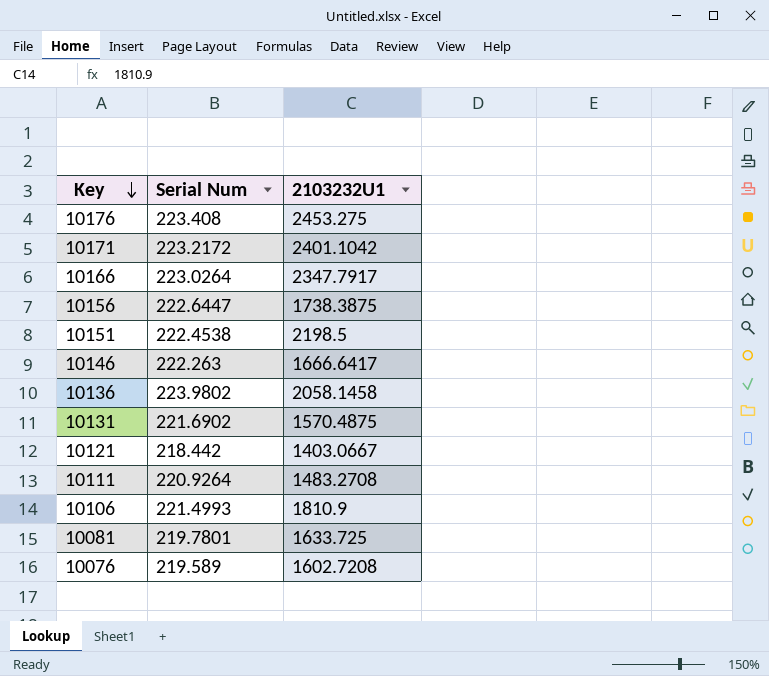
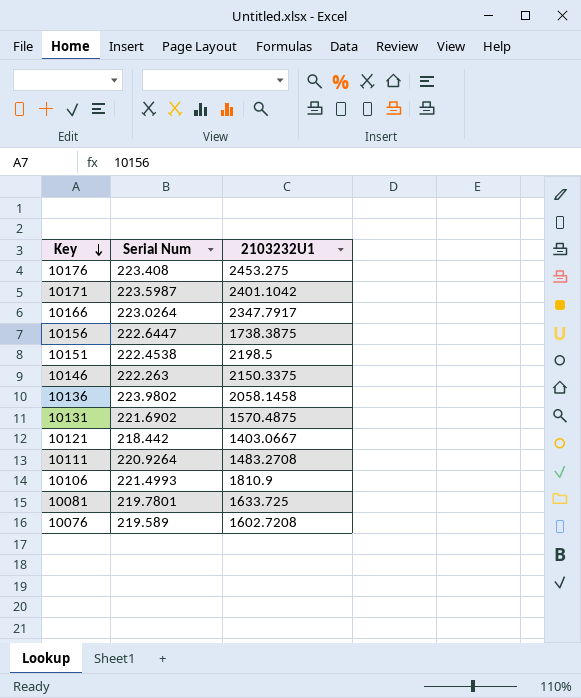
10171 | Serial Num: 223.2172 -> 223.5987
10146 | 2103232U1: 1666.6417 -> 2150.3375

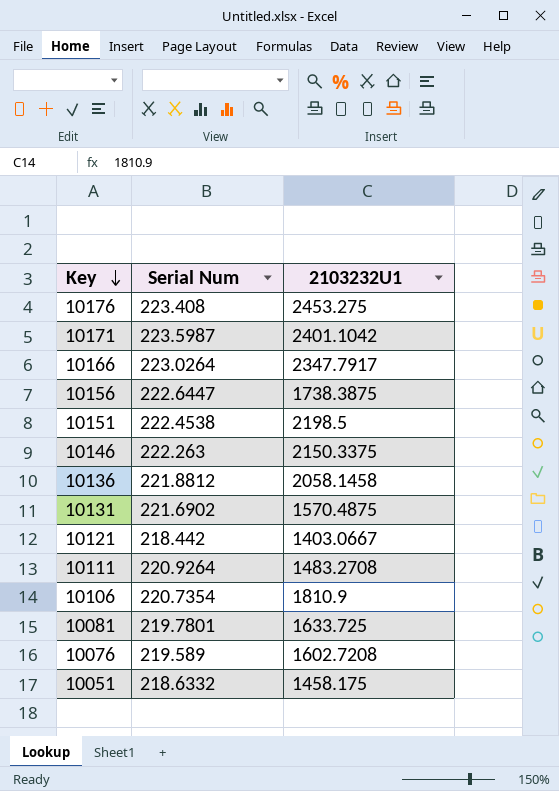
10136 | Serial Num: 223.9802 -> 221.8812
10106 | Serial Num: 221.4993 -> 220.7354
row 10051: none -> 218.6332 | 1458.175

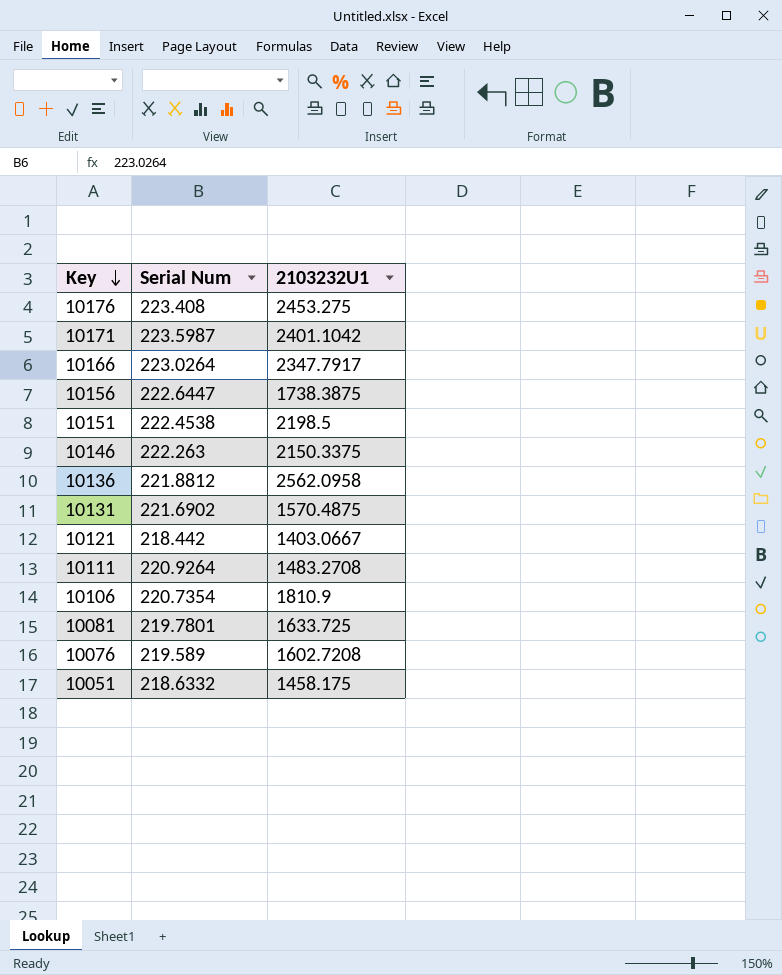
10136 | 2103232U1: 2058.1458 -> 2562.0958

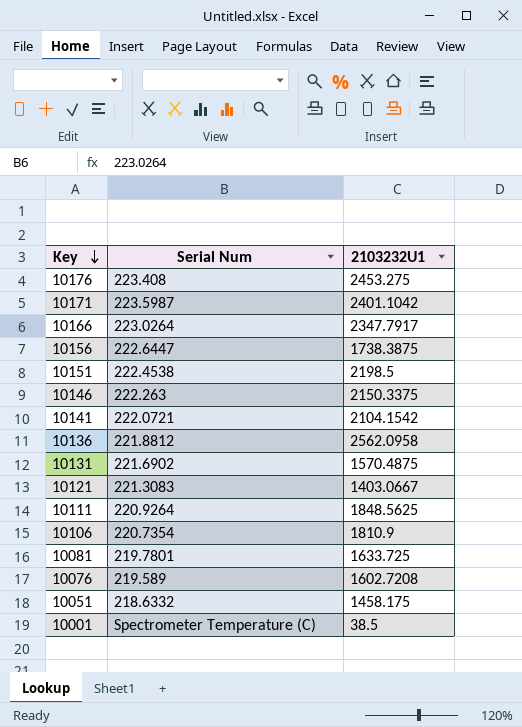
row 10141: none -> 222.0721 | 2104.1542
10121 | Serial Num: 218.442 -> 221.3083
10111 | 2103232U1: 1483.2708 -> 1848.5625
row 10001: none -> Spectrometer Temperature (C) | 38.5

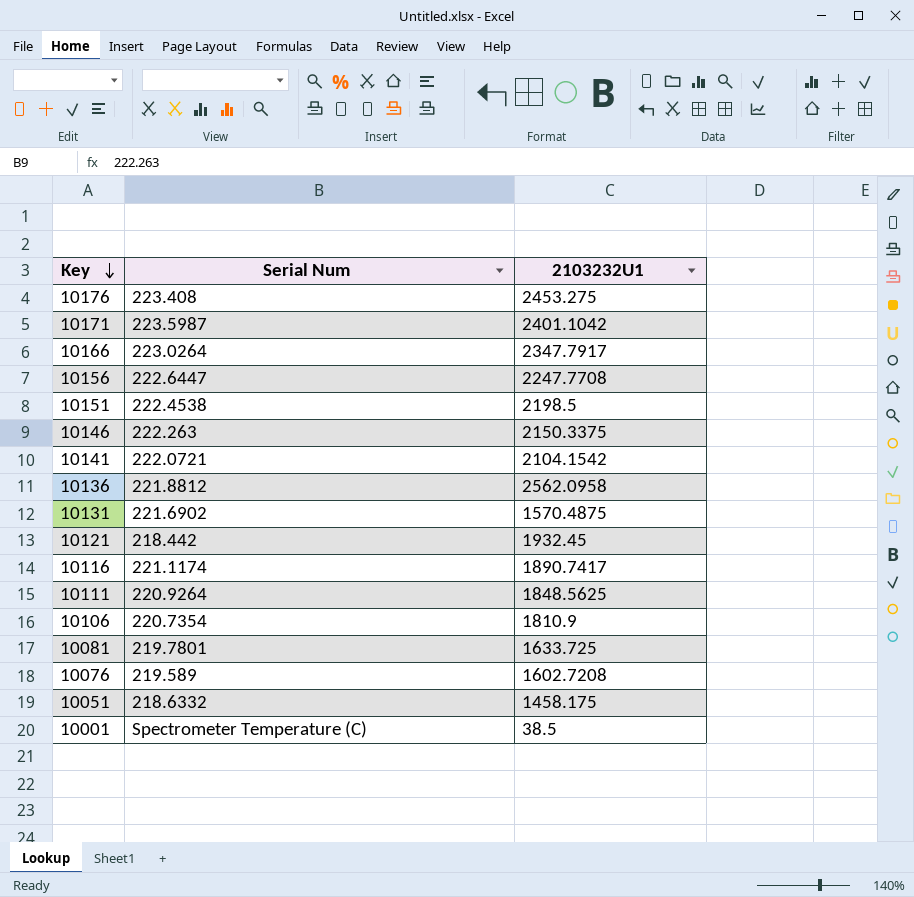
10156 | 2103232U1: 1738.3875 -> 2247.7708
10121 | Serial Num: 221.3083 -> 218.442
10121 | 2103232U1: 1403.0667 -> 1932.45
row 10116: none -> 221.1174 | 1890.7417

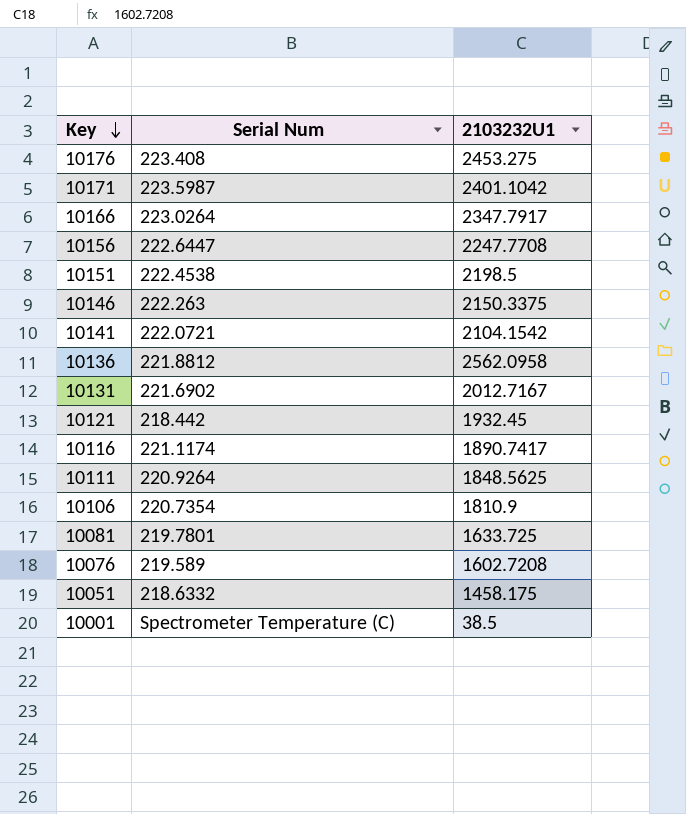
10131 | 2103232U1: 1570.4875 -> 2012.7167

